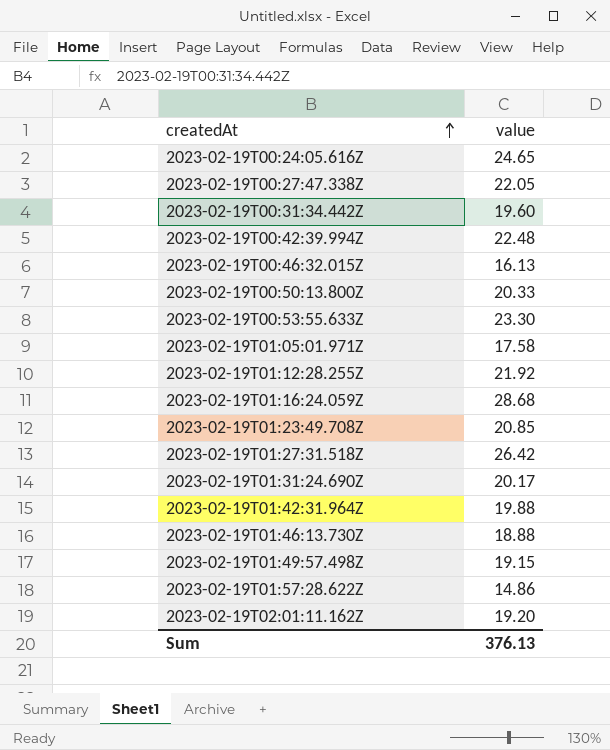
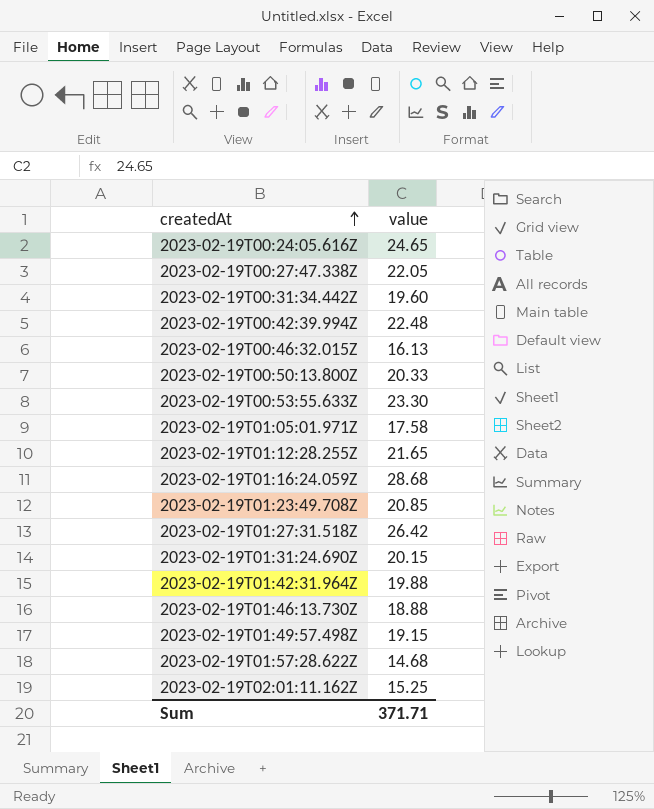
2023-02-19T01:12:28.255Z | value: 21.92 -> 21.65
2023-02-19T01:31:24.690Z | value: 20.17 -> 20.15
2023-02-19T01:57:28.622Z | value: 14.86 -> 14.68
2023-02-19T02:01:11.162Z | value: 19.20 -> 15.25
Sum | value: 376.13 -> 371.71

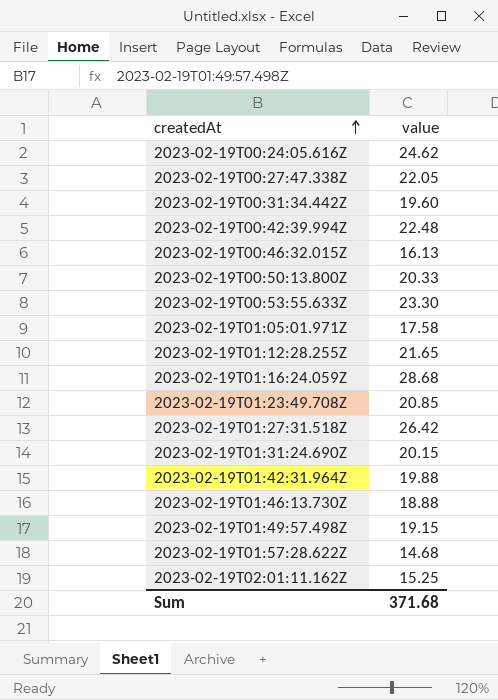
2023-02-19T00:24:05.616Z | value: 24.65 -> 24.62
Sum | value: 371.71 -> 371.68

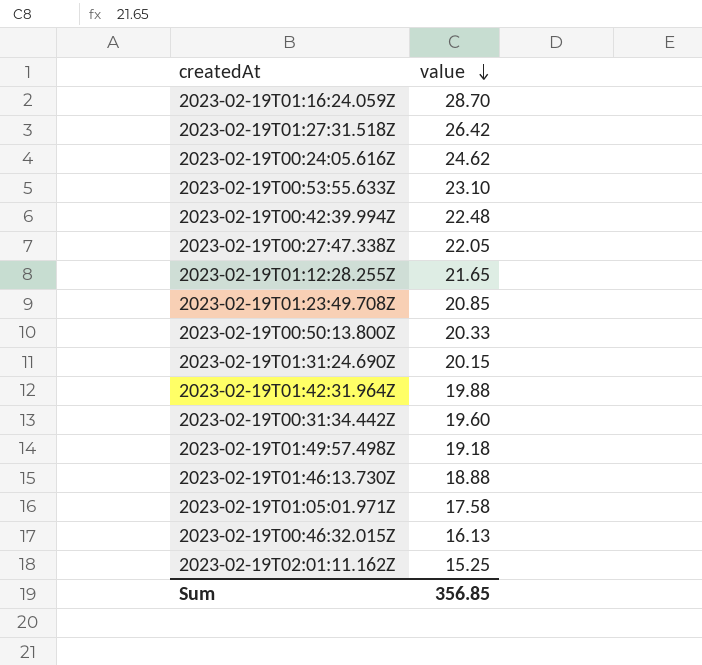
row order: createdAt ascending -> value descending
row 2023-02-19T01:57:28.622Z: 14.68 -> none
2023-02-19T01:16:24.059Z | value: 28.68 -> 28.70
2023-02-19T00:53:55.633Z | value: 23.30 -> 23.10
2023-02-19T01:49:57.498Z | value: 19.15 -> 19.18
Sum | value: 371.68 -> 356.85

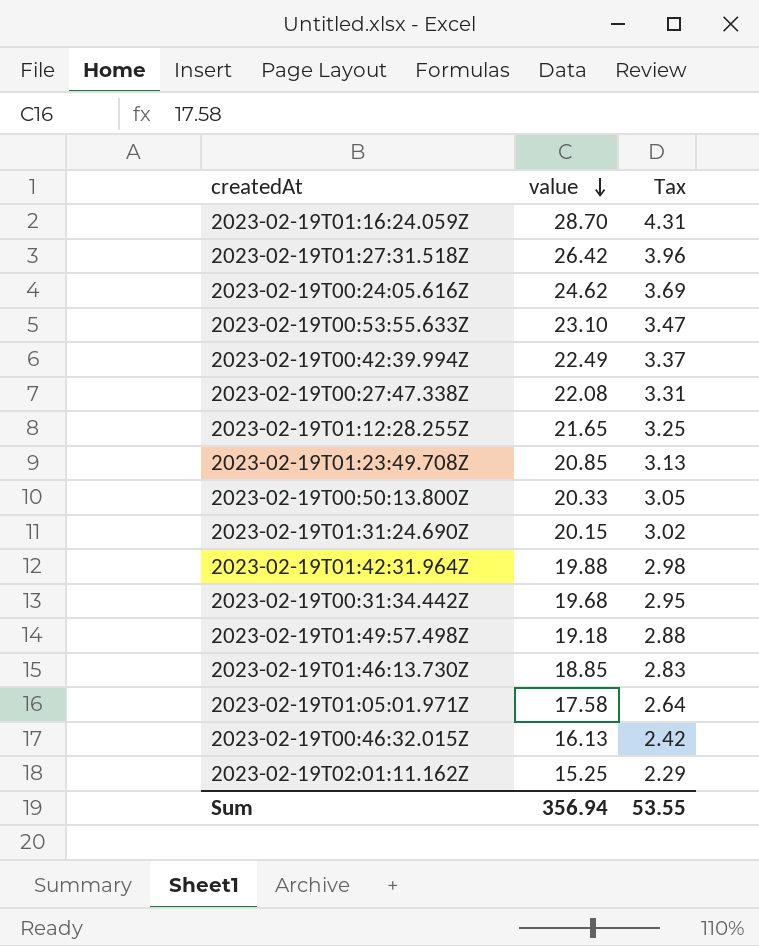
column Tax | formula: none -> [value] * 0.15
2023-02-19T00:42:39.994Z | value: 22.48 -> 22.49
2023-02-19T00:27:47.338Z | value: 22.05 -> 22.08
2023-02-19T00:31:34.442Z | value: 19.60 -> 19.68
2023-02-19T01:46:13.730Z | value: 18.88 -> 18.85
Sum | value: 356.85 -> 356.94

